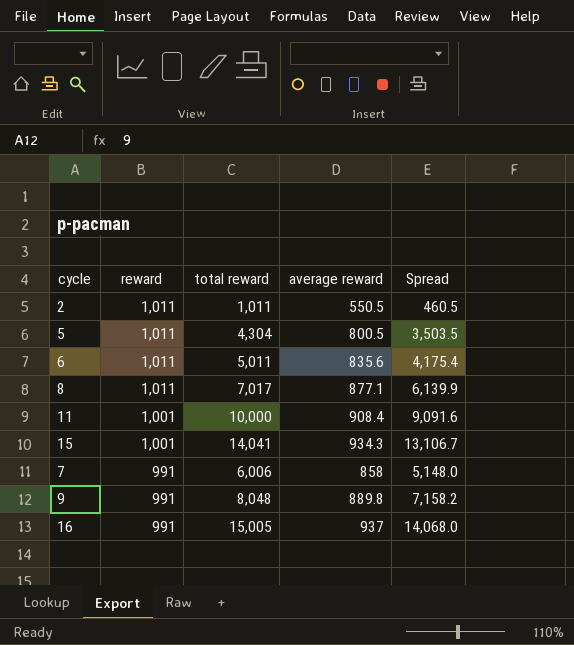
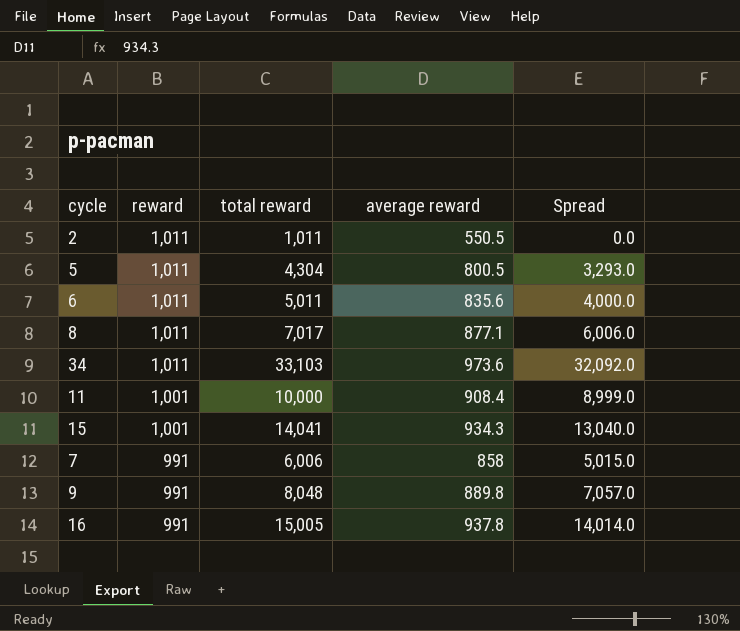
column Spread | formula: [total reward] - [average reward] -> [total reward] - [reward]
row 34: none -> 1,011 | 33,103 | 973.6 | 32,092.0
16 | average reward: 937 -> 937.8

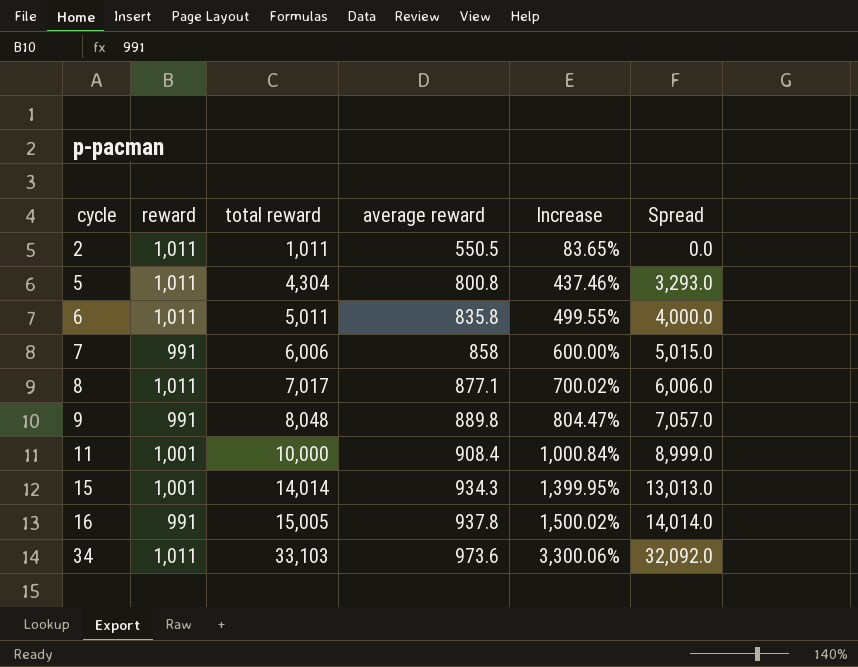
row order: reward descending -> cycle ascending
column Increase | formula: none -> ([total reward] - [average reward]) / [average reward]
5 | average reward: 800.5 -> 800.8
6 | average reward: 835.6 -> 835.8
15 | total reward: 14,041 -> 14,014
15 | Spread: 13,040.0 -> 13,013.0

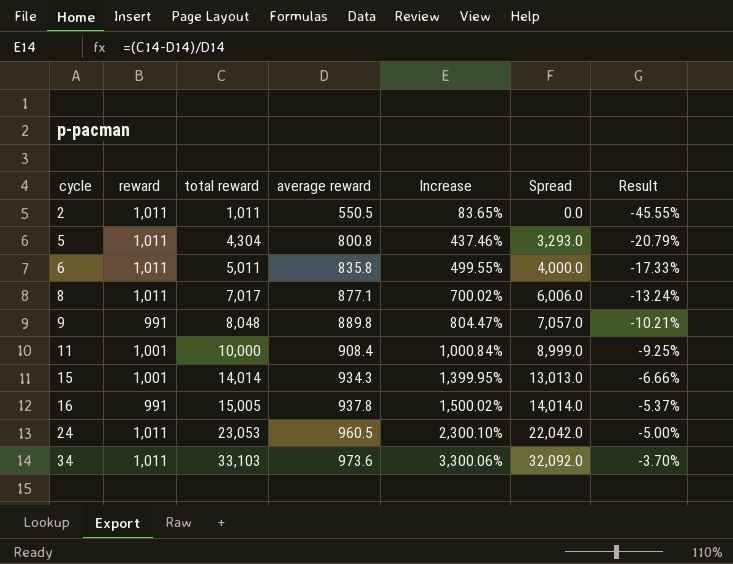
column Result | formula: none -> ([average reward] - [reward]) / [reward]
row 7: 991 | 6,006 | 858 | 600.00% | 5,015.0 -> none
row 24: none -> 1,011 | 23,053 | 960.5 | 2,300.10% | 22,042.0 | -5.00%

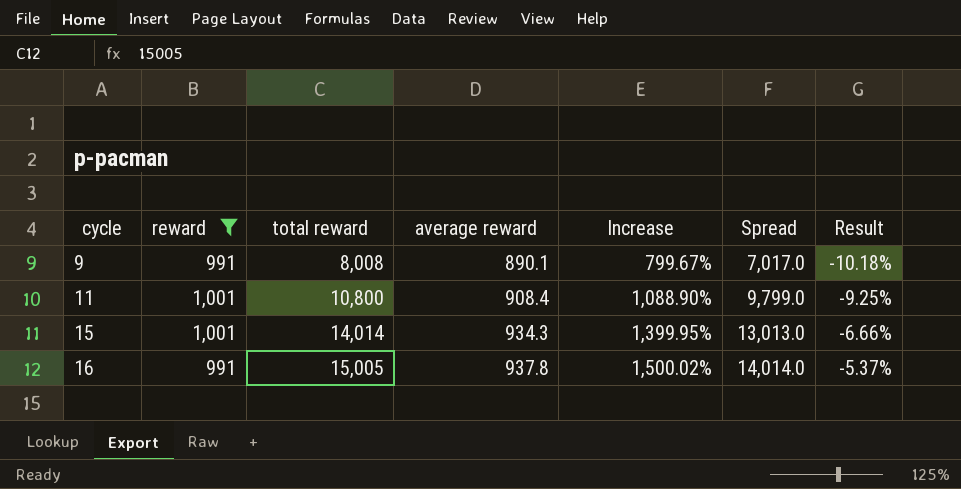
filter: none -> reward != 1,011
9 | total reward: 8,048 -> 8,008
9 | average reward: 889.8 -> 890.1
9 | Increase: 804.47% -> 799.67%
9 | Spread: 7,057.0 -> 7,017.0
9 | Result: -10.21% -> -10.18%
11 | total reward: 10,000 -> 10,800
11 | Increase: 1,000.84% -> 1,088.90%
11 | Spread: 8,999.0 -> 9,799.0

